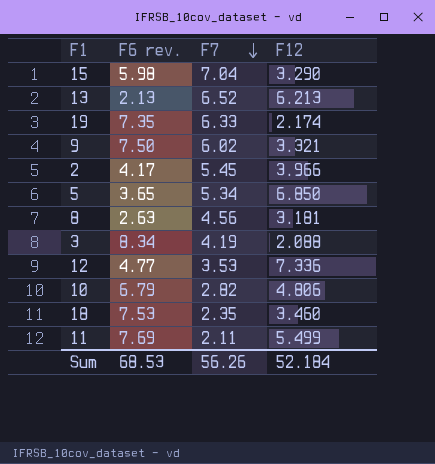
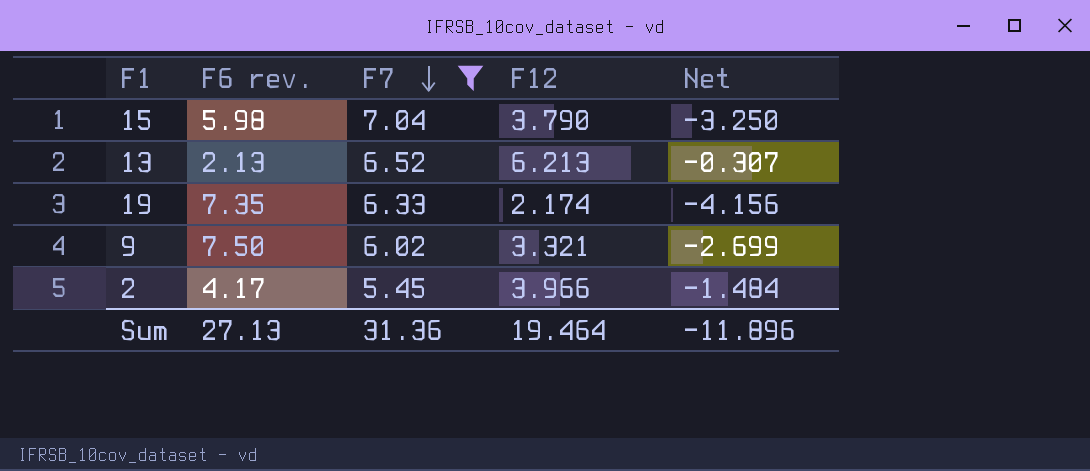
filter: none -> F7 >= 5.45
column Net | formula: none -> [F12] - [F7]
15 | F12: 3.290 -> 3.790
Sum | F6 rev.: 68.53 -> 27.13
Sum | F7: 56.26 -> 31.36
Sum | F12: 52.184 -> 19.464

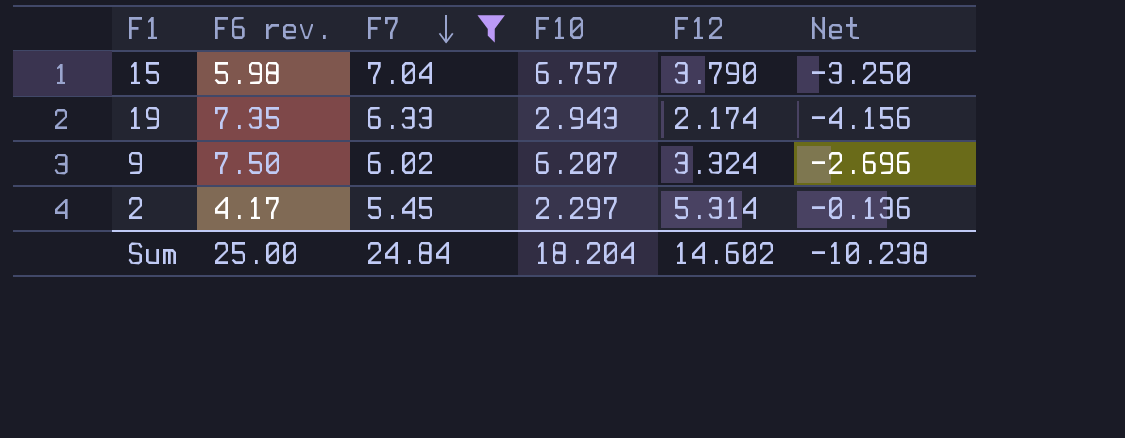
column F10 | position: none -> 4
row 13: 2.13 | 6.52 | 6.213 | -0.307 -> none
9 | F12: 3.321 -> 3.324
9 | Net: -2.699 -> -2.696
2 | F12: 3.966 -> 5.314
2 | Net: -1.484 -> -0.136
Sum | F6 rev.: 27.13 -> 25.00
Sum | F7: 31.36 -> 24.84
Sum | F12: 19.464 -> 14.602
Sum | Net: -11.896 -> -10.238

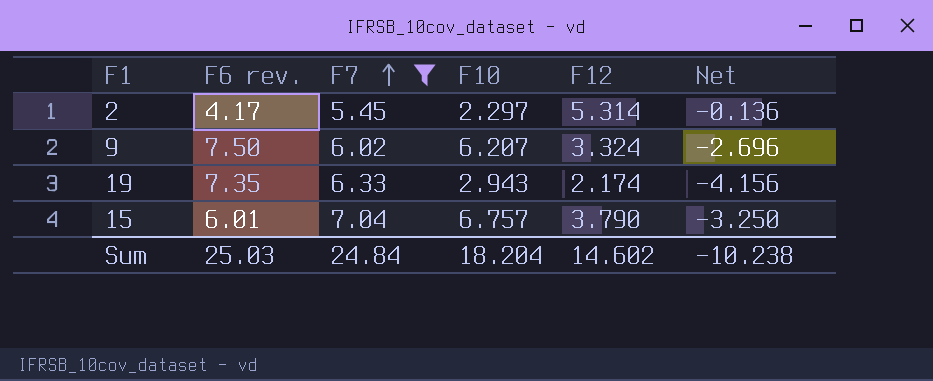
row order: F7 descending -> F7 ascending
15 | F6 rev.: 5.98 -> 6.01
Sum | F6 rev.: 25.00 -> 25.03

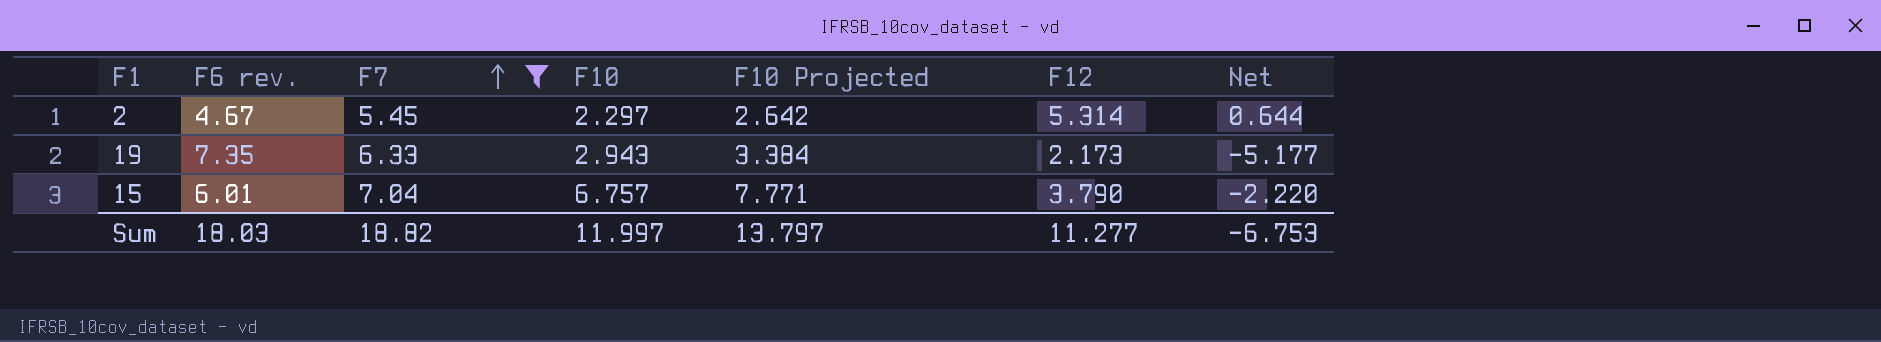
column F10 Projected | formula: none -> [F10] * 1.15
column Net | formula: [F12] - [F7] -> [F12] - [F6 rev.]
row 9: 7.50 | 6.02 | 6.207 | 3.324 | -2.696 -> none
2 | F6 rev.: 4.17 -> 4.67
19 | F12: 2.174 -> 2.173
Sum | F6 rev.: 25.03 -> 18.03
Sum | F7: 24.84 -> 18.82
Sum | F10: 18.204 -> 11.997
Sum | F12: 14.602 -> 11.277
Sum | Net: -10.238 -> -6.753

